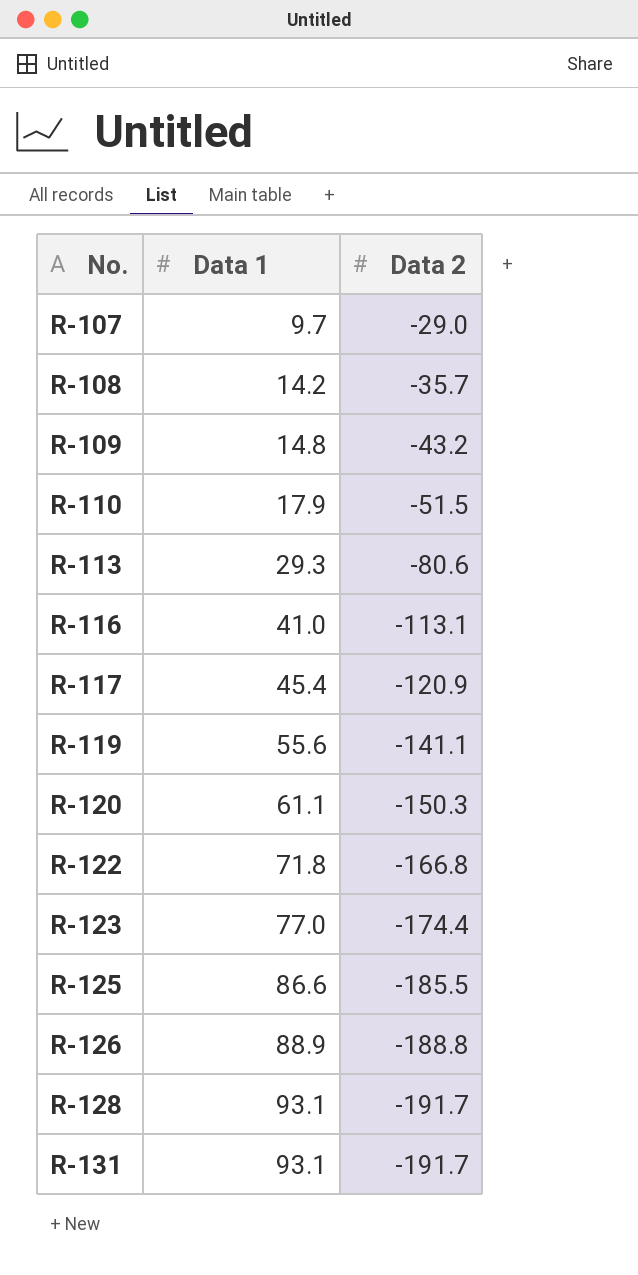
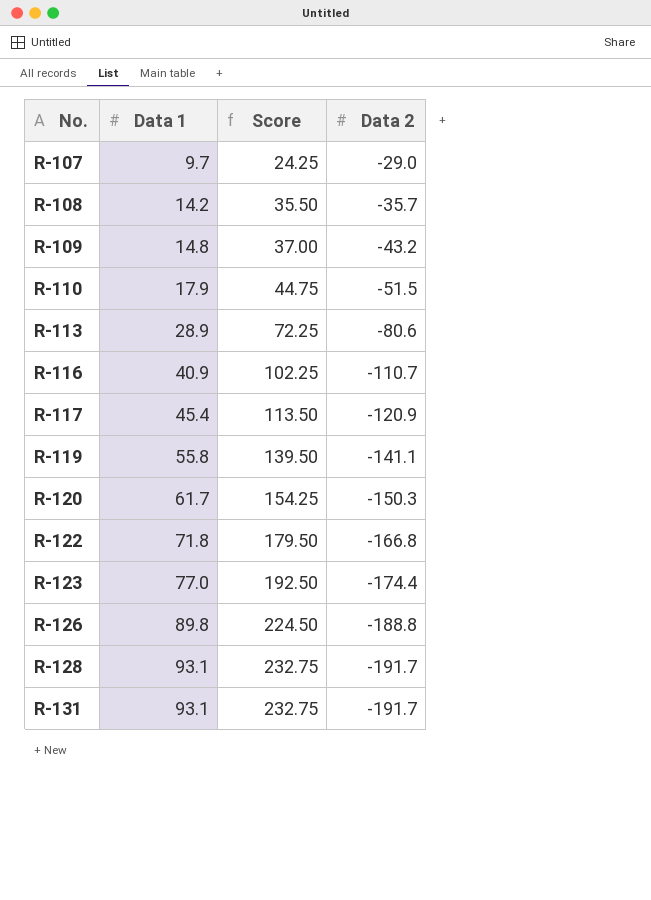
column Score | formula: none -> [Data 1] * 2.5
row R-125: 86.6 | -185.5 -> none
R-113 | Data 1: 29.3 -> 28.9
R-116 | Data 1: 41.0 -> 40.9
R-116 | Data 2: -113.1 -> -110.7
R-119 | Data 1: 55.6 -> 55.8
R-120 | Data 1: 61.1 -> 61.7
R-126 | Data 1: 88.9 -> 89.8

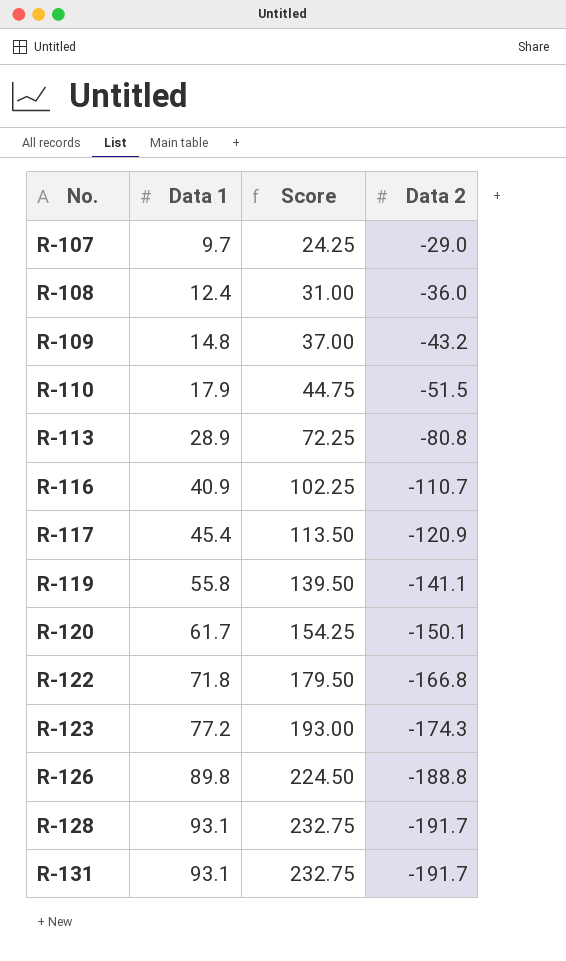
R-108 | Data 1: 14.2 -> 12.4
R-108 | Score: 35.50 -> 31.00
R-108 | Data 2: -35.7 -> -36.0
R-113 | Data 2: -80.6 -> -80.8
R-120 | Data 2: -150.3 -> -150.1
R-123 | Data 1: 77.0 -> 77.2
R-123 | Score: 192.50 -> 193.00
R-123 | Data 2: -174.4 -> -174.3

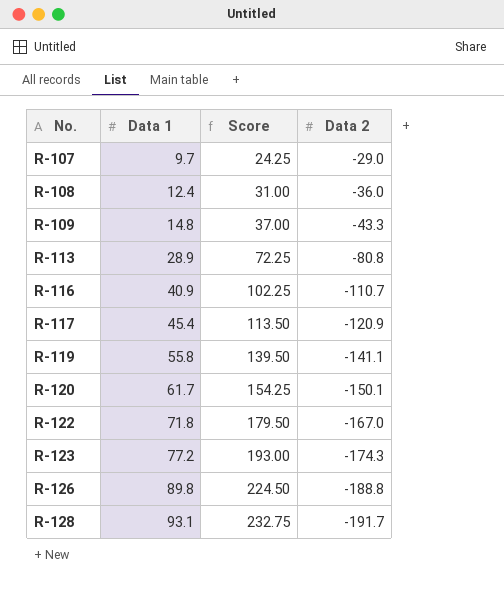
row R-110: 17.9 | 44.75 | -51.5 -> none
row R-131: 93.1 | 232.75 | -191.7 -> none
R-109 | Data 2: -43.2 -> -43.3
R-122 | Data 2: -166.8 -> -167.0

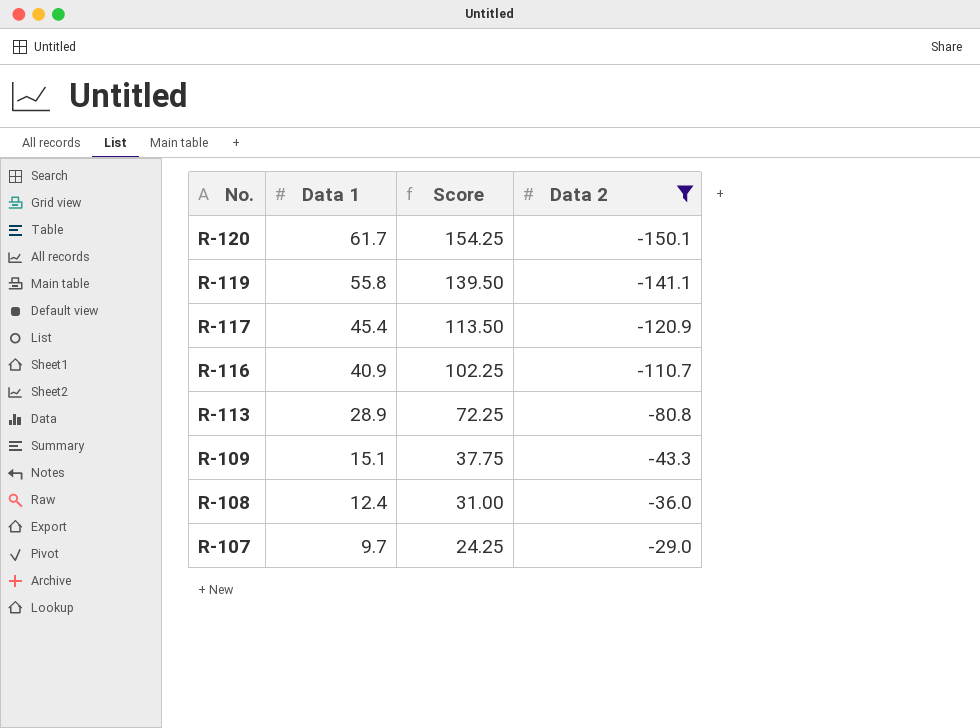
filter: none -> Data 2 >= -150.1
row order: No. ascending -> No. descending
R-109 | Data 1: 14.8 -> 15.1
R-109 | Score: 37.00 -> 37.75

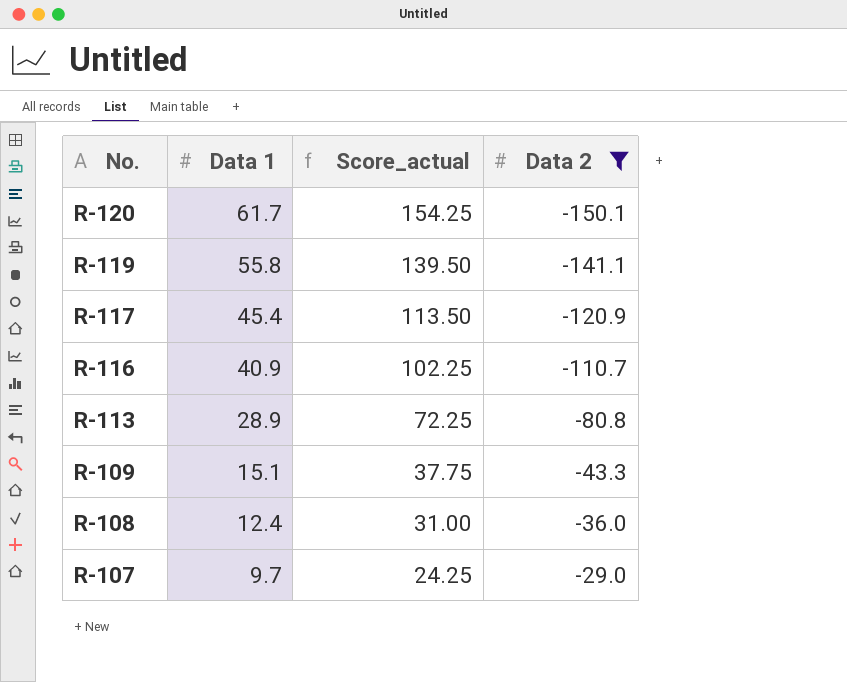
column name: Score -> Score_actual

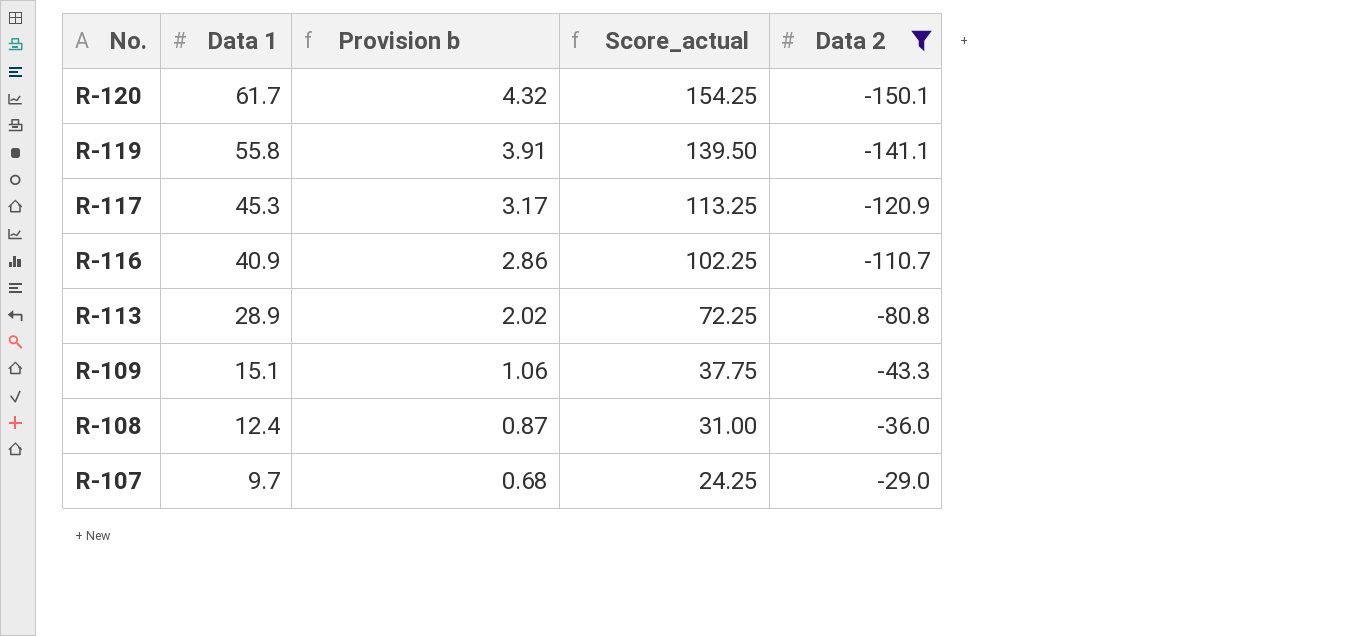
column Provision b | formula: none -> [Data 1] * 0.07
R-117 | Data 1: 45.4 -> 45.3
R-117 | Score_actual: 113.50 -> 113.25

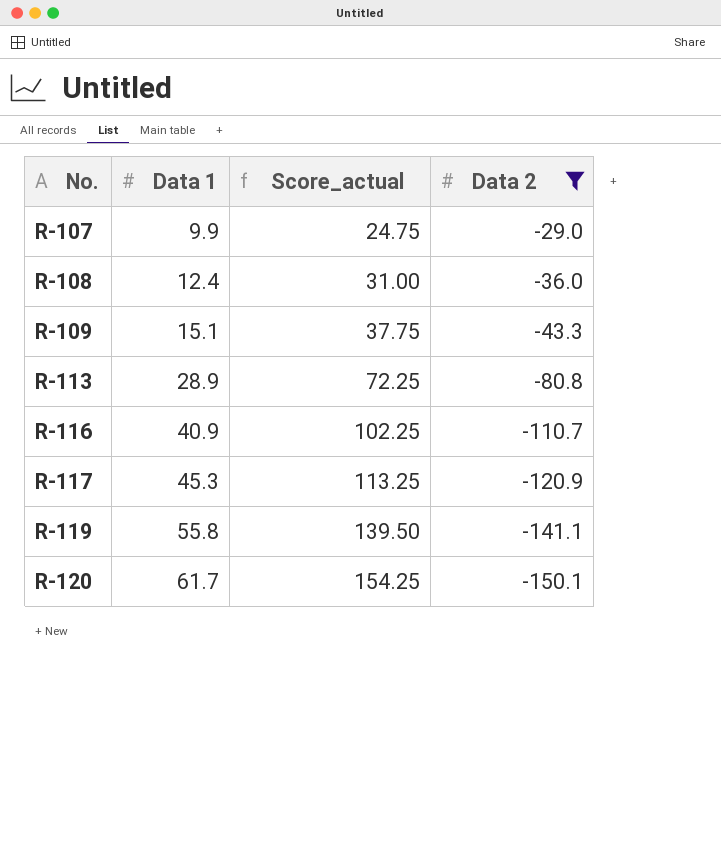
row order: No. descending -> No. ascending
column Provision b | formula: [Data 1] * 0.07 -> none
R-107 | Data 1: 9.7 -> 9.9
R-107 | Score_actual: 24.25 -> 24.75

